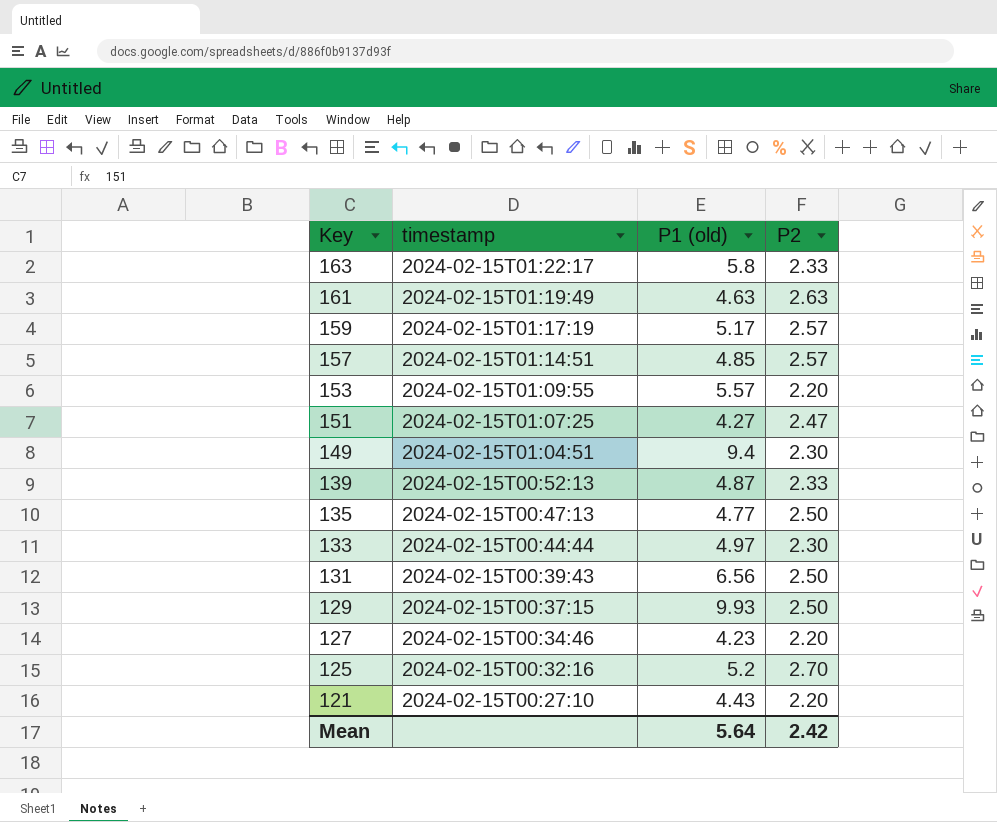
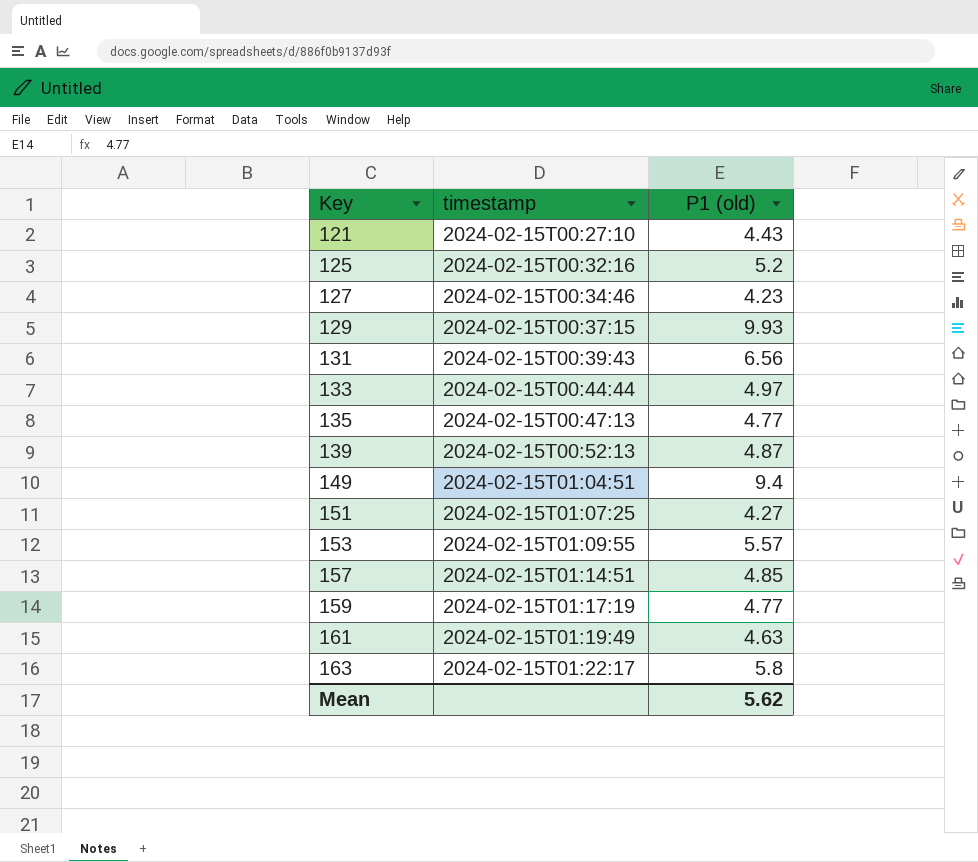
row order: Key descending -> Key ascending
column P2 | position: 4 -> none
159 | P1 (old): 5.17 -> 4.77
Mean | P1 (old): 5.64 -> 5.62

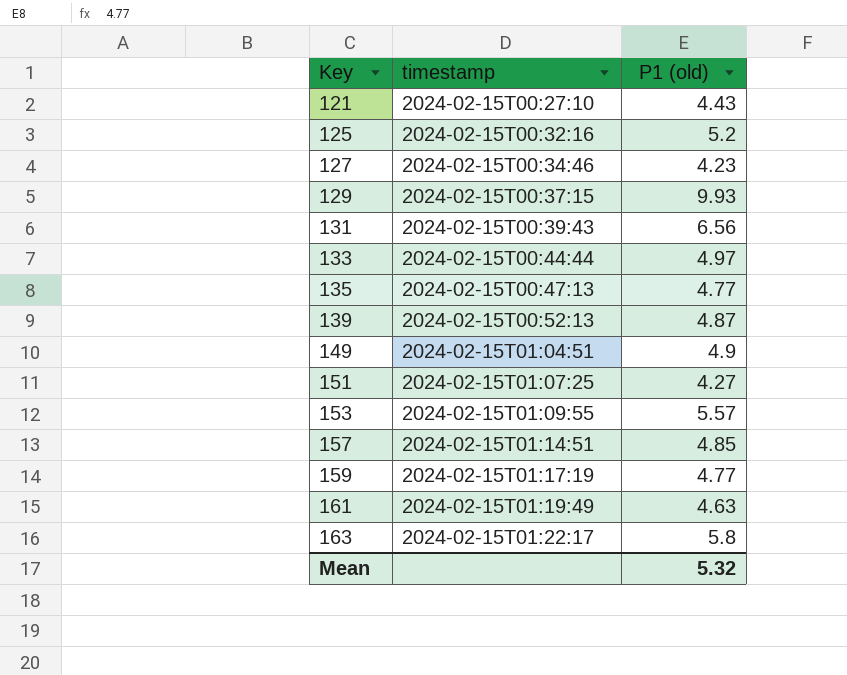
149 | P1 (old): 9.4 -> 4.9
Mean | P1 (old): 5.62 -> 5.32

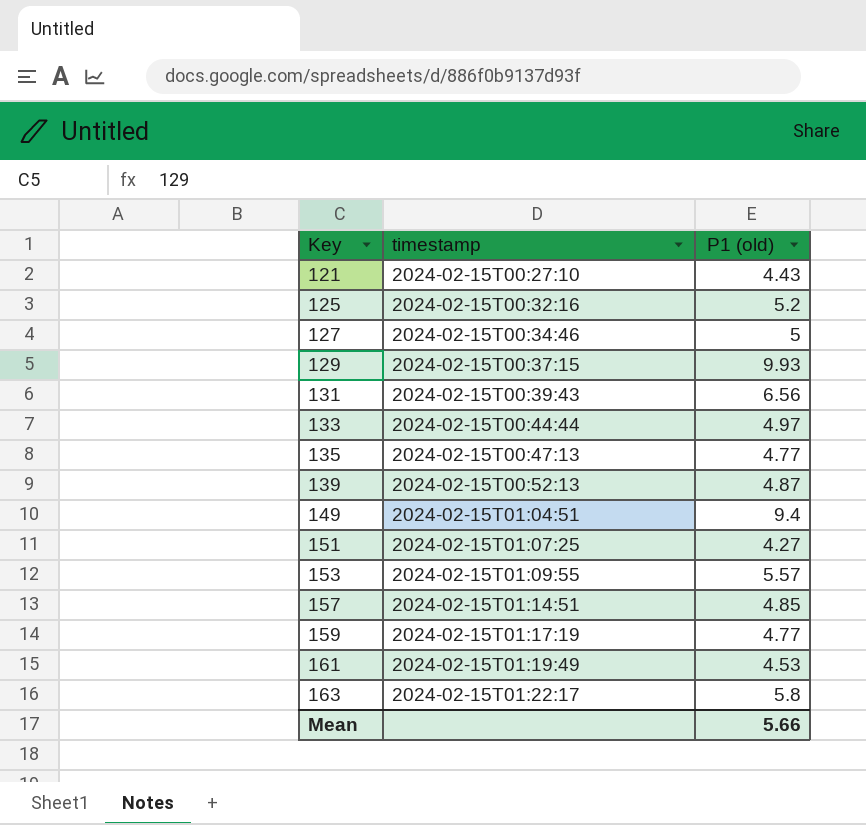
127 | P1 (old): 4.23 -> 5
149 | P1 (old): 4.9 -> 9.4
161 | P1 (old): 4.63 -> 4.53
Mean | P1 (old): 5.32 -> 5.66

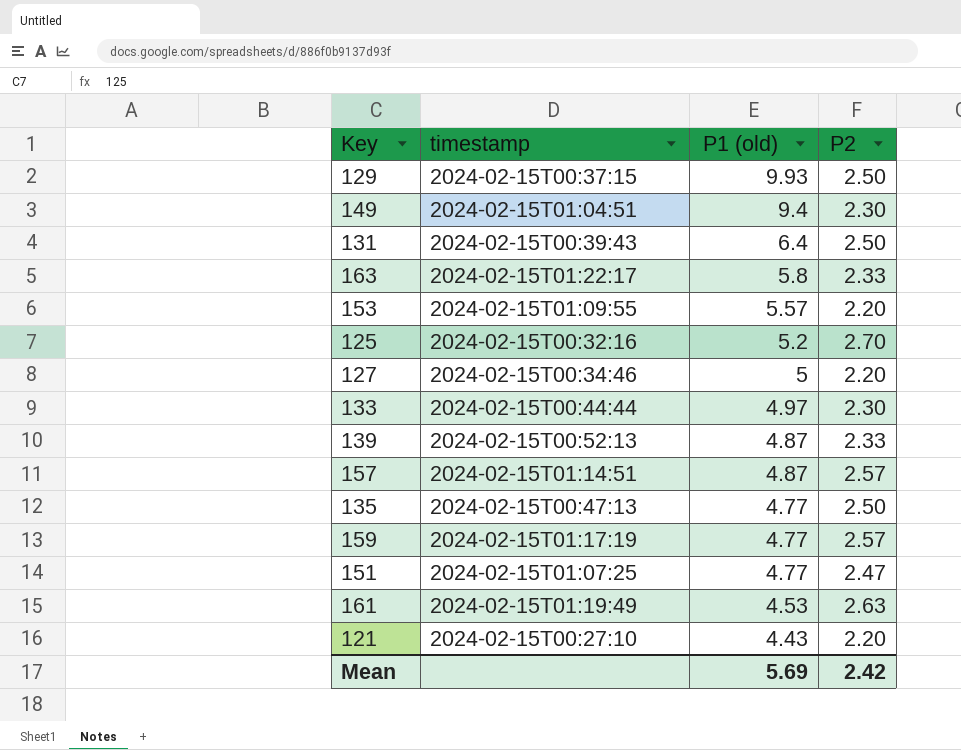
row order: Key ascending -> P1 (old) descending
column P2 | position: none -> 4
131 | P1 (old): 6.56 -> 6.4
157 | P1 (old): 4.85 -> 4.87
151 | P1 (old): 4.27 -> 4.77
Mean | P1 (old): 5.66 -> 5.69

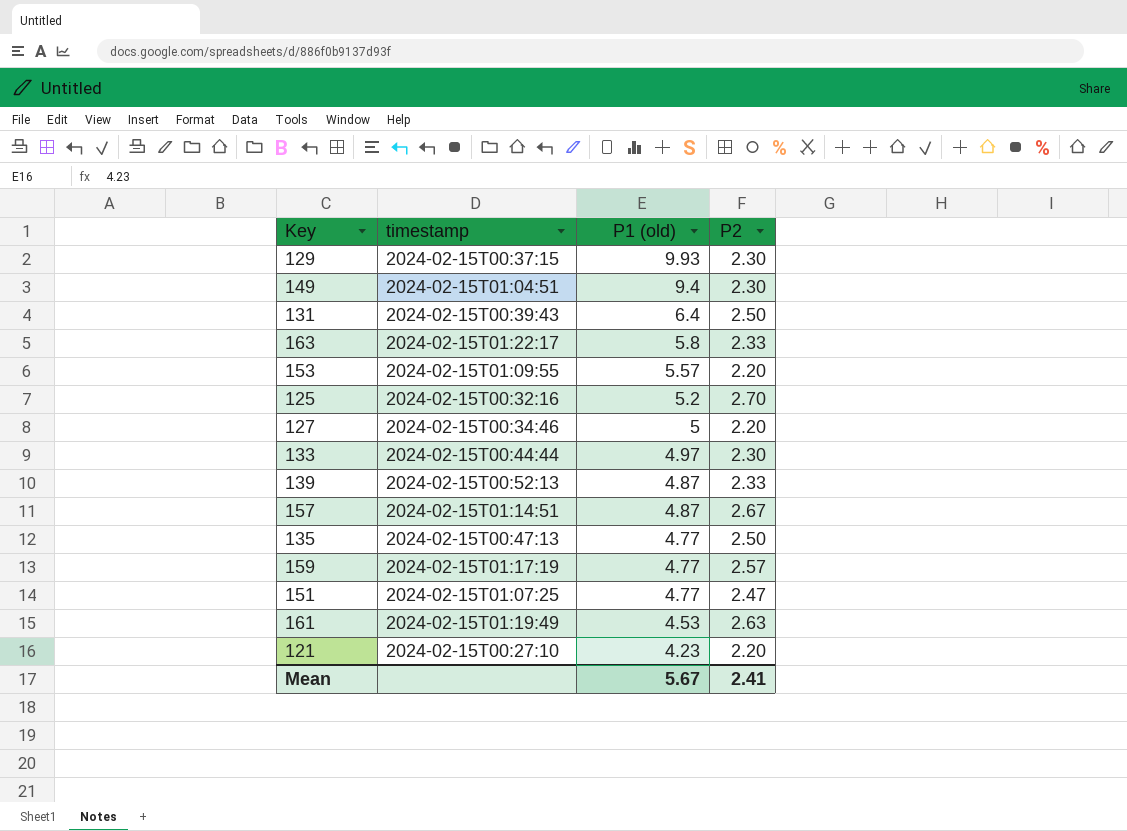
129 | P2: 2.50 -> 2.30
157 | P2: 2.57 -> 2.67
121 | P1 (old): 4.43 -> 4.23
Mean | P1 (old): 5.69 -> 5.67
Mean | P2: 2.42 -> 2.41

